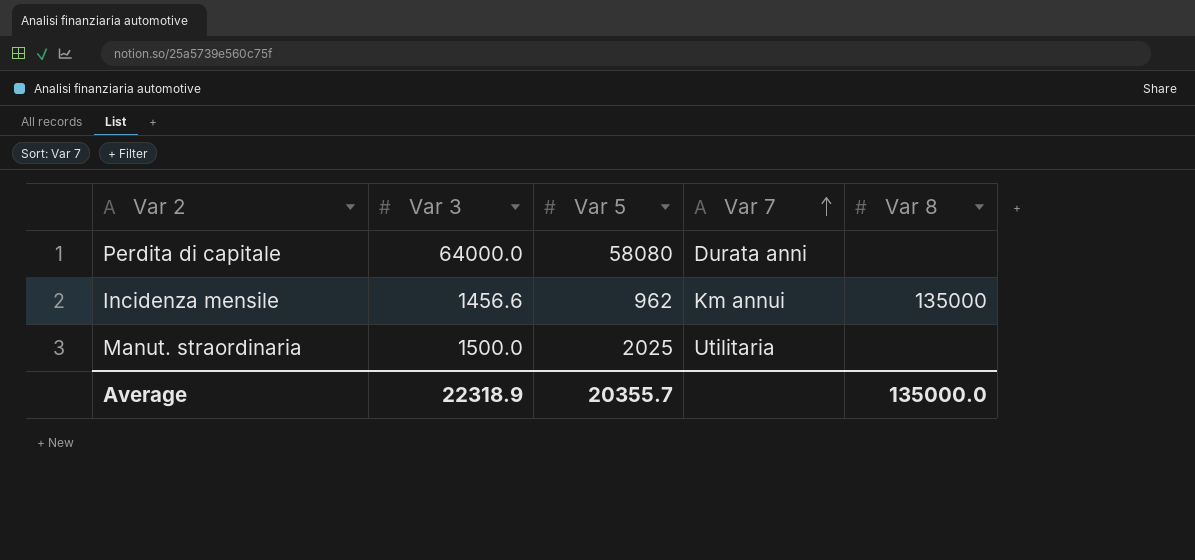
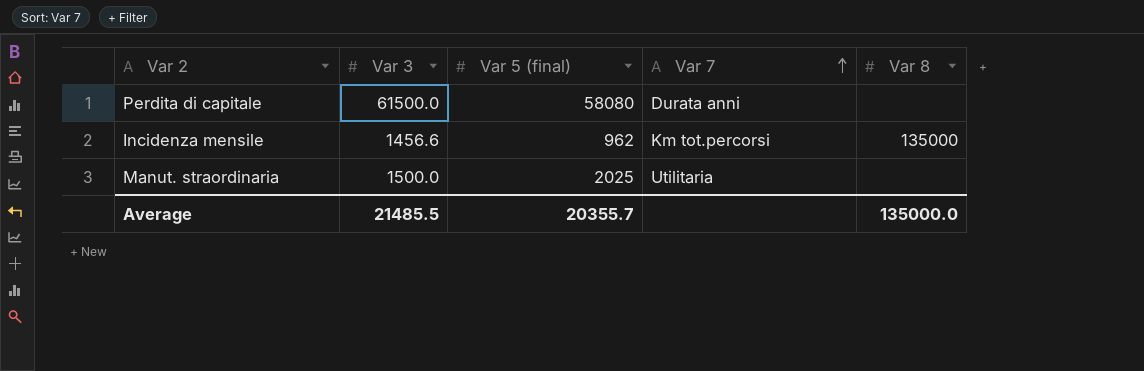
column name: Var 5 -> Var 5 (final)
Perdita di capitale | Var 3: 64000.0 -> 61500.0
Incidenza mensile | Var 7: Km annui -> Km tot.percorsi
Average | Var 3: 22318.9 -> 21485.5

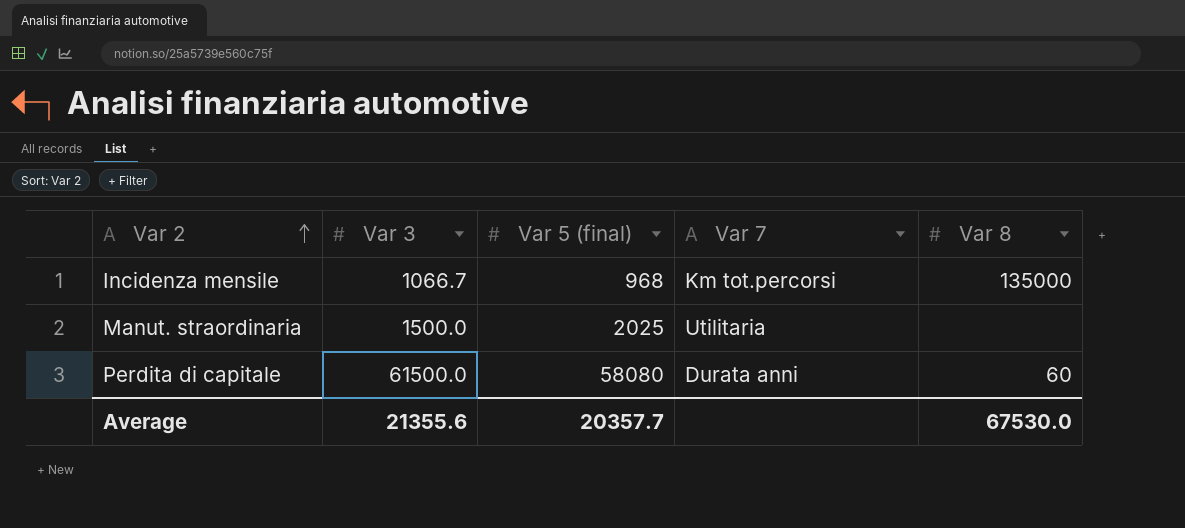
row order: Var 7 ascending -> Var 2 ascending
Incidenza mensile | Var 3: 1456.6 -> 1066.7
Incidenza mensile | Var 5 (final): 962 -> 968
Perdita di capitale | Var 8: none -> 60
Average | Var 3: 21485.5 -> 21355.6
Average | Var 5 (final): 20355.7 -> 20357.7
Average | Var 8: 135000.0 -> 67530.0

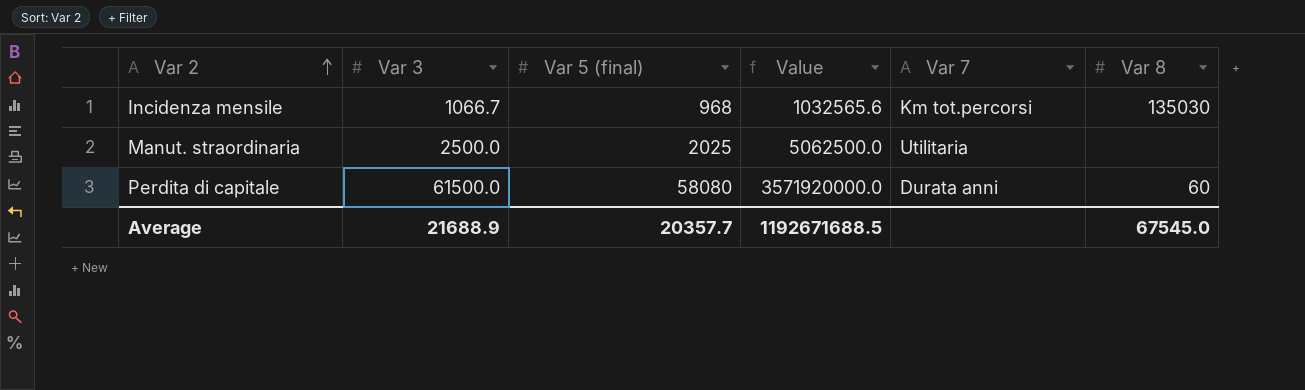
column Value | formula: none -> [Var 3] * [Var 5 (final)]
Incidenza mensile | Var 8: 135000 -> 135030
Manut. straordinaria | Var 3: 1500.0 -> 2500.0
Average | Var 3: 21355.6 -> 21688.9
Average | Var 8: 67530.0 -> 67545.0

